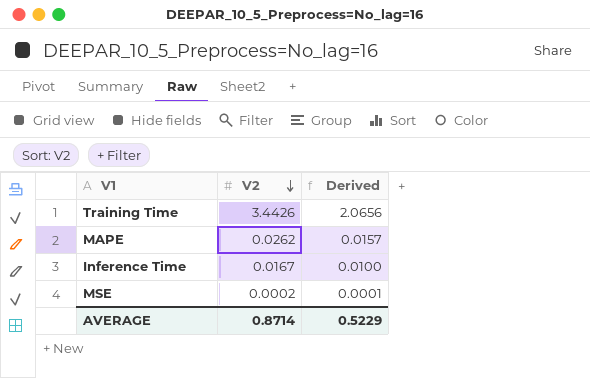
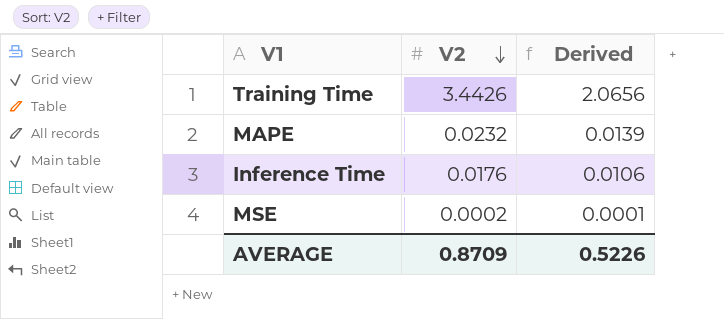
MAPE | V2: 0.0262 -> 0.0232
MAPE | Derived: 0.0157 -> 0.0139
Inference Time | V2: 0.0167 -> 0.0176
Inference Time | Derived: 0.0100 -> 0.0106
AVERAGE | V2: 0.8714 -> 0.8709
AVERAGE | Derived: 0.5229 -> 0.5226

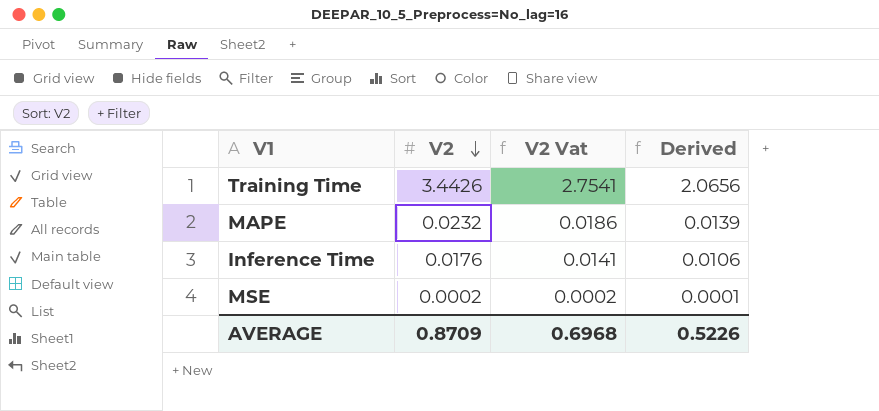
column V2 Vat | formula: none -> [V2] * 0.8

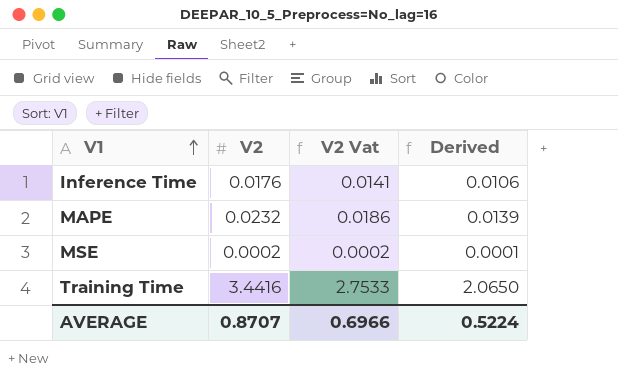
row order: V2 descending -> V1 ascending
Training Time | V2: 3.4426 -> 3.4416
Training Time | V2 Vat: 2.7541 -> 2.7533
Training Time | Derived: 2.0656 -> 2.0650
AVERAGE | V2: 0.8709 -> 0.8707
AVERAGE | V2 Vat: 0.6968 -> 0.6966
AVERAGE | Derived: 0.5226 -> 0.5224

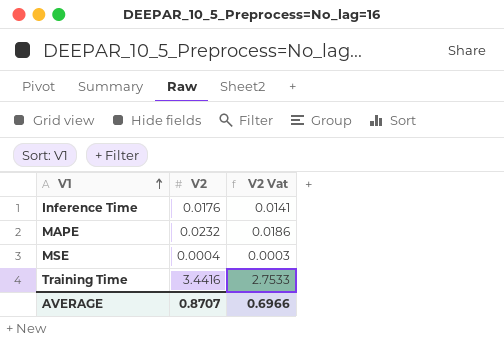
column Derived | formula: [V2] * 0.6 -> none
MSE | V2: 0.0002 -> 0.0004
MSE | V2 Vat: 0.0002 -> 0.0003

